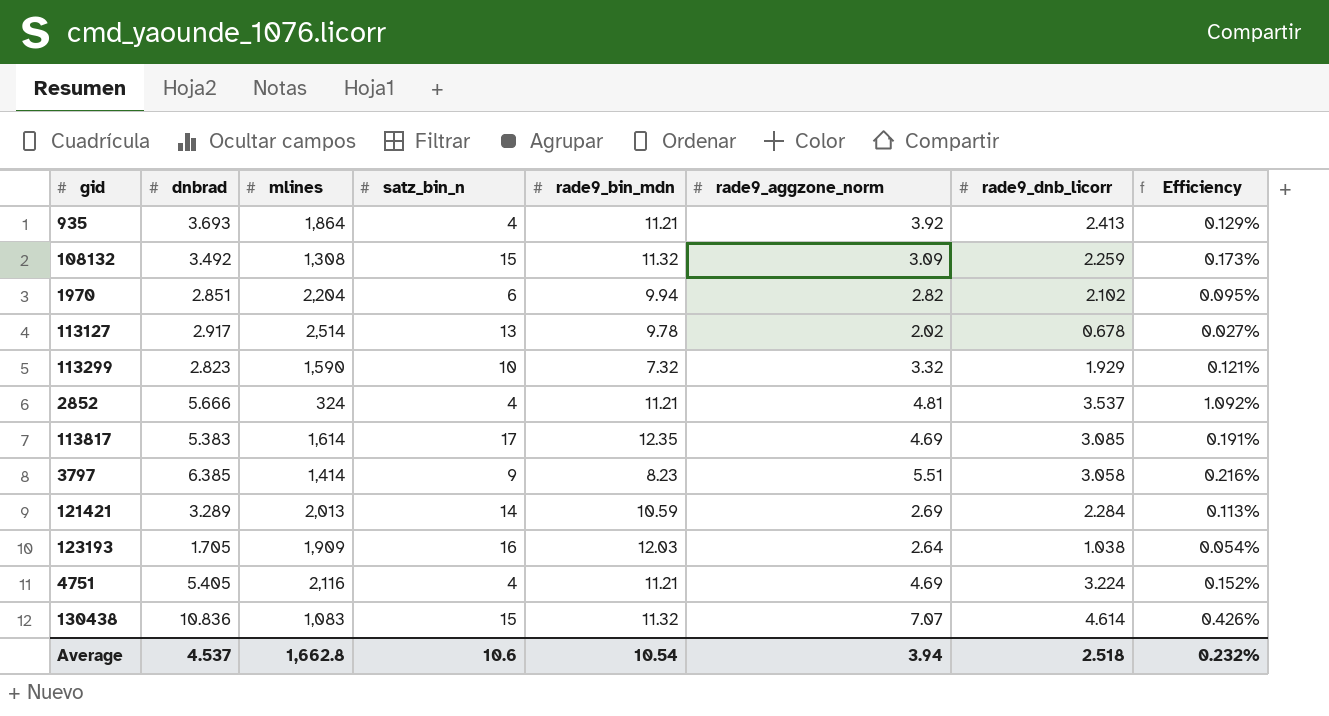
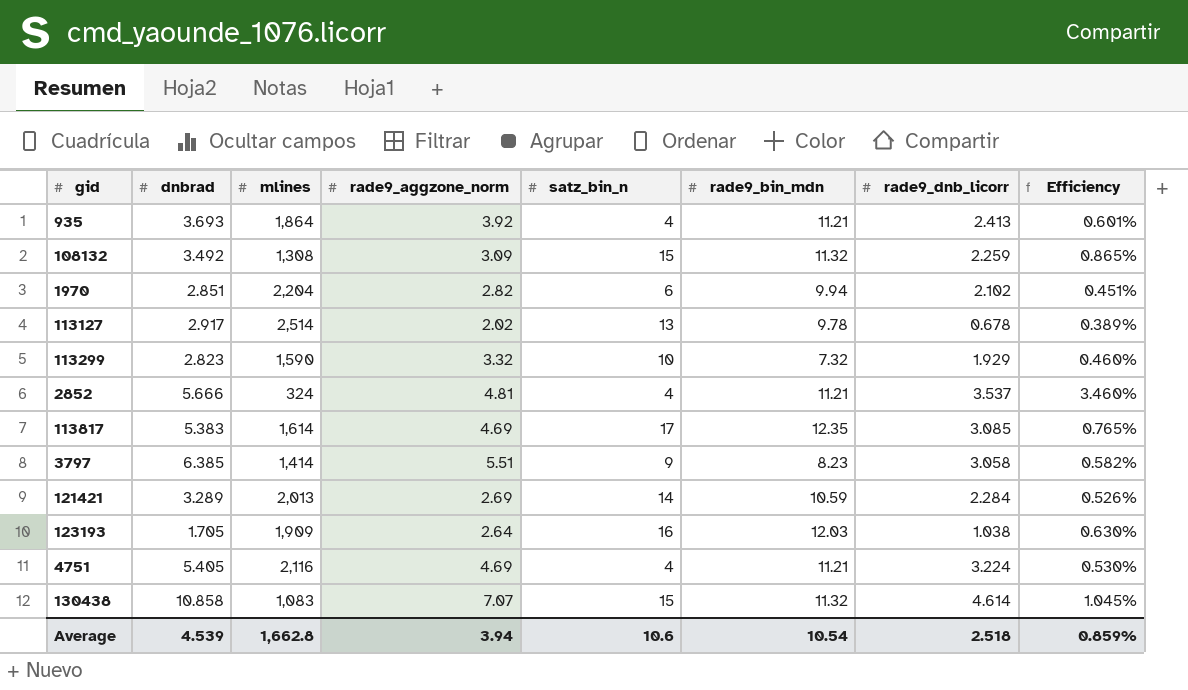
column rade9_aggzone_norm | position: 6 -> 4
column Efficiency | formula: [rade9_dnb_licorr] / [mlines] -> [rade9_bin_mdn] / [mlines]
130438 | dnbrad: 10.836 -> 10.858
Average | dnbrad: 4.537 -> 4.539
Average | Efficiency: 0.232% -> 0.859%

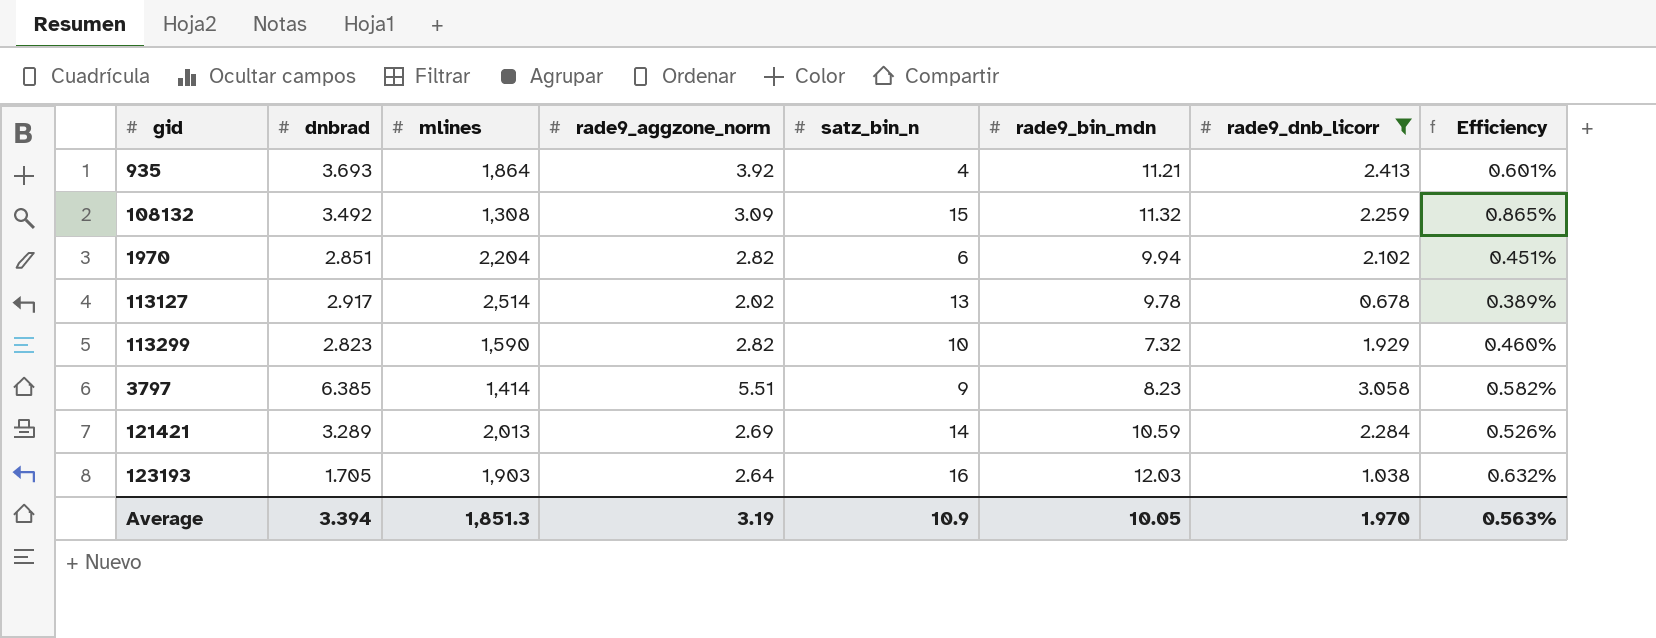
filter: none -> rade9_dnb_licorr <= 3.058
113299 | rade9_aggzone_norm: 3.32 -> 2.82
123193 | mlines: 1,909 -> 1,903
123193 | Efficiency: 0.630% -> 0.632%
Average | dnbrad: 4.539 -> 3.394
Average | mlines: 1,662.8 -> 1,851.3
Average | rade9_aggzone_norm: 3.94 -> 3.19
Average | satz_bin_n: 10.6 -> 10.9
Average | rade9_bin_mdn: 10.54 -> 10.05
Average | rade9_dnb_licorr: 2.518 -> 1.970
Average | Efficiency: 0.859% -> 0.563%

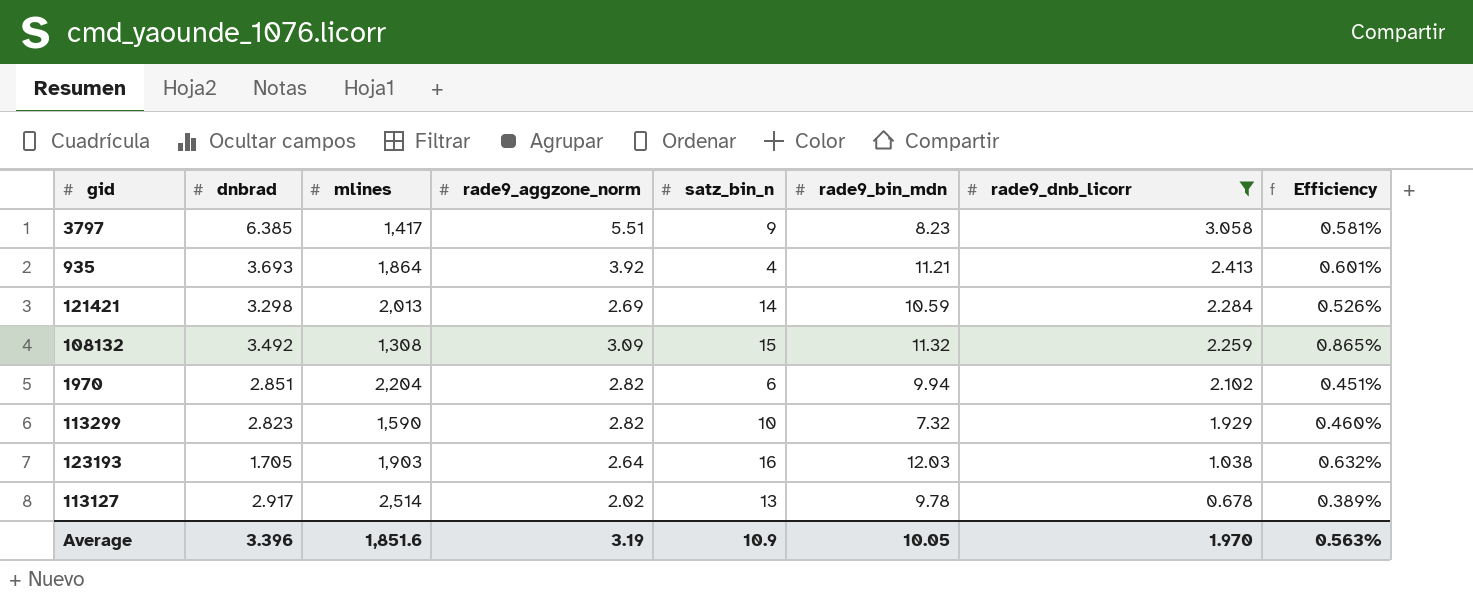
row order: none -> rade9_dnb_licorr descending
3797 | mlines: 1,414 -> 1,417
3797 | Efficiency: 0.582% -> 0.581%
121421 | dnbrad: 3.289 -> 3.298
Average | dnbrad: 3.394 -> 3.396
Average | mlines: 1,851.3 -> 1,851.6

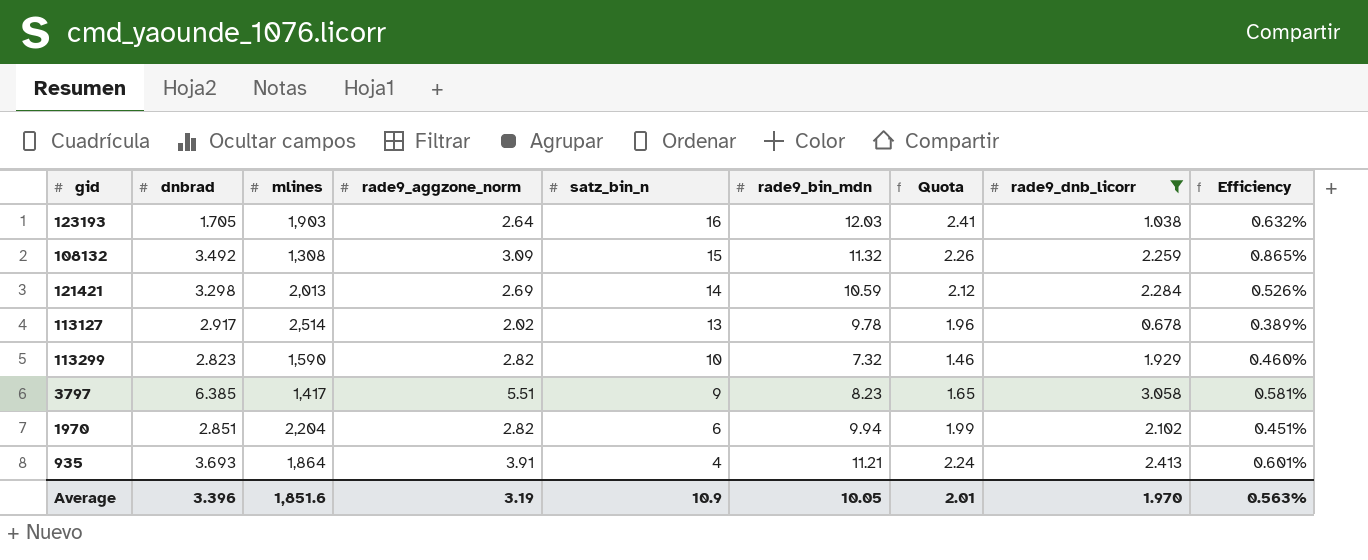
row order: rade9_dnb_licorr descending -> satz_bin_n descending
column Quota | formula: none -> [rade9_bin_mdn] * 0.2
935 | rade9_aggzone_norm: 3.92 -> 3.91

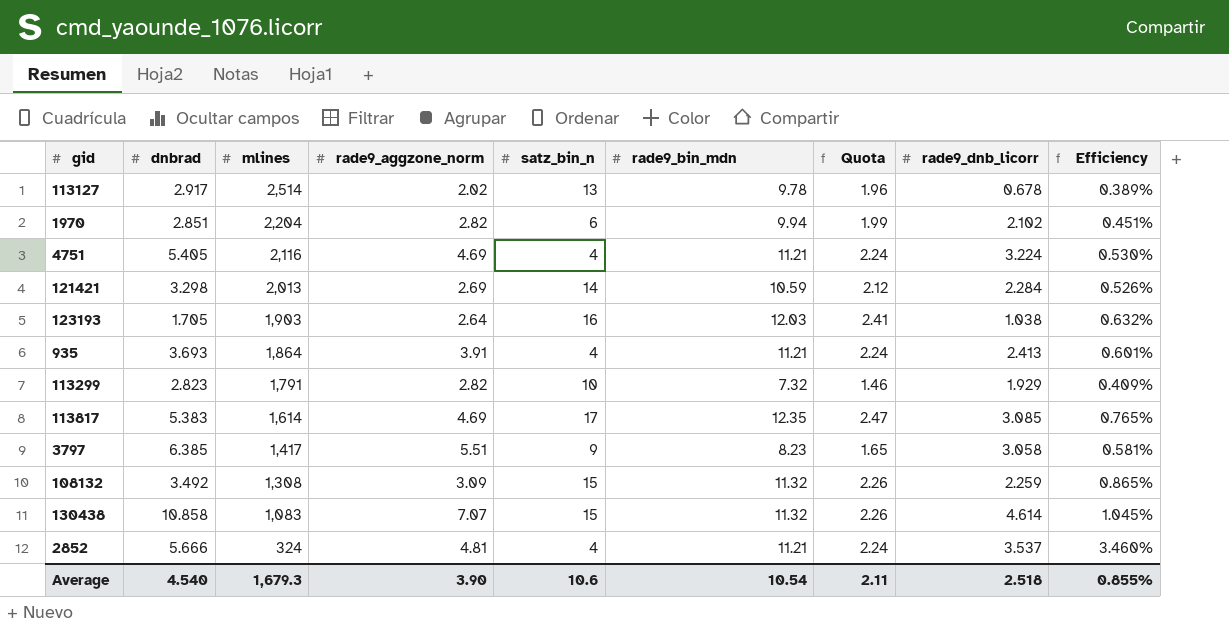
filter: rade9_dnb_licorr <= 3.058 -> none
row order: satz_bin_n descending -> mlines descending
113299 | mlines: 1,590 -> 1,791
113299 | Efficiency: 0.460% -> 0.409%
Average | dnbrad: 3.396 -> 4.540
Average | mlines: 1,851.6 -> 1,679.3
Average | rade9_aggzone_norm: 3.19 -> 3.90
Average | satz_bin_n: 10.9 -> 10.6
Average | rade9_bin_mdn: 10.05 -> 10.54
Average | Quota: 2.01 -> 2.11
Average | rade9_dnb_licorr: 1.970 -> 2.518
Average | Efficiency: 0.563% -> 0.855%

